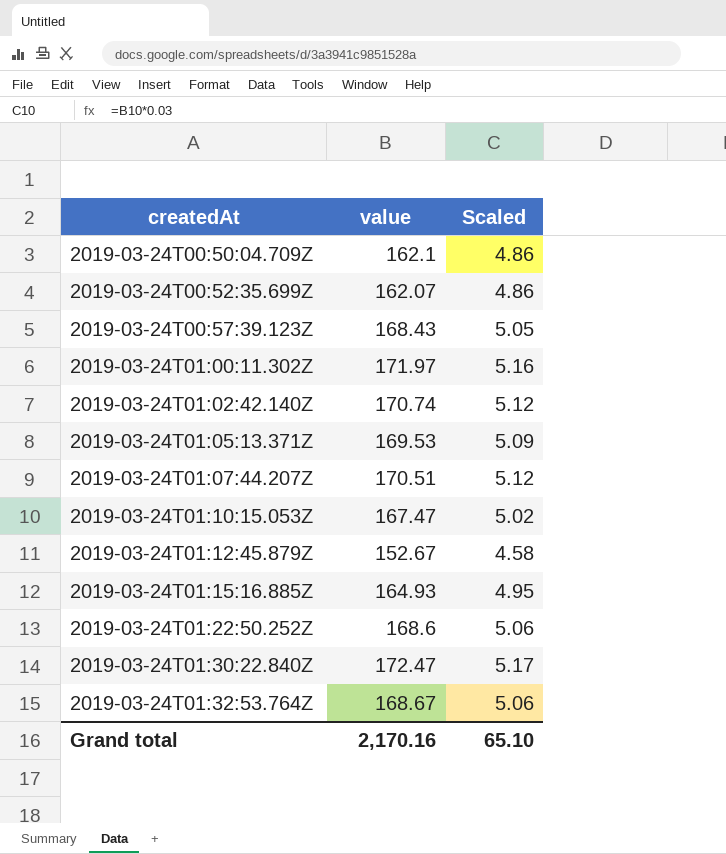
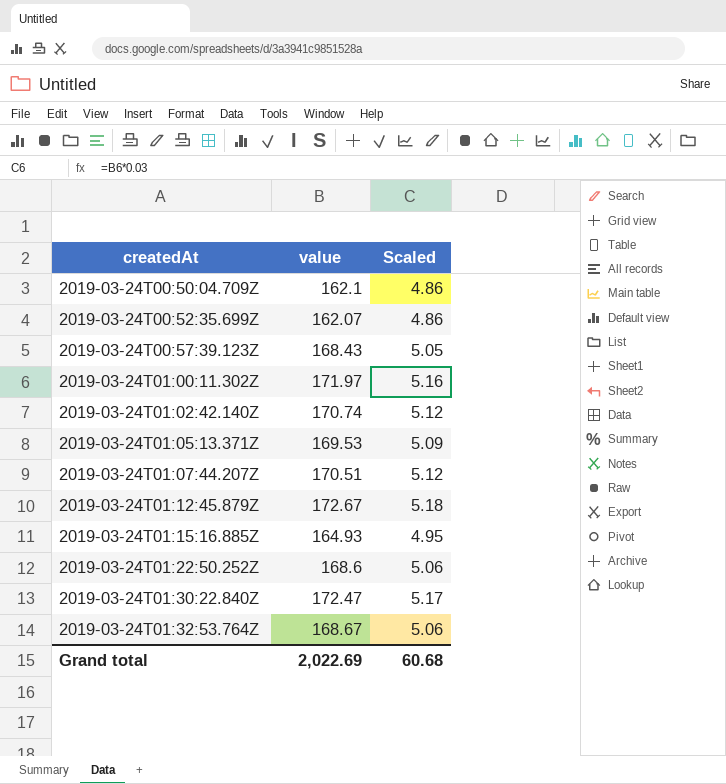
row 2019-03-24T01:10:15.053Z: 167.47 | 5.02 -> none
2019-03-24T01:12:45.879Z | value: 152.67 -> 172.67
2019-03-24T01:12:45.879Z | Scaled: 4.58 -> 5.18
Grand total | value: 2,170.16 -> 2,022.69
Grand total | Scaled: 65.10 -> 60.68

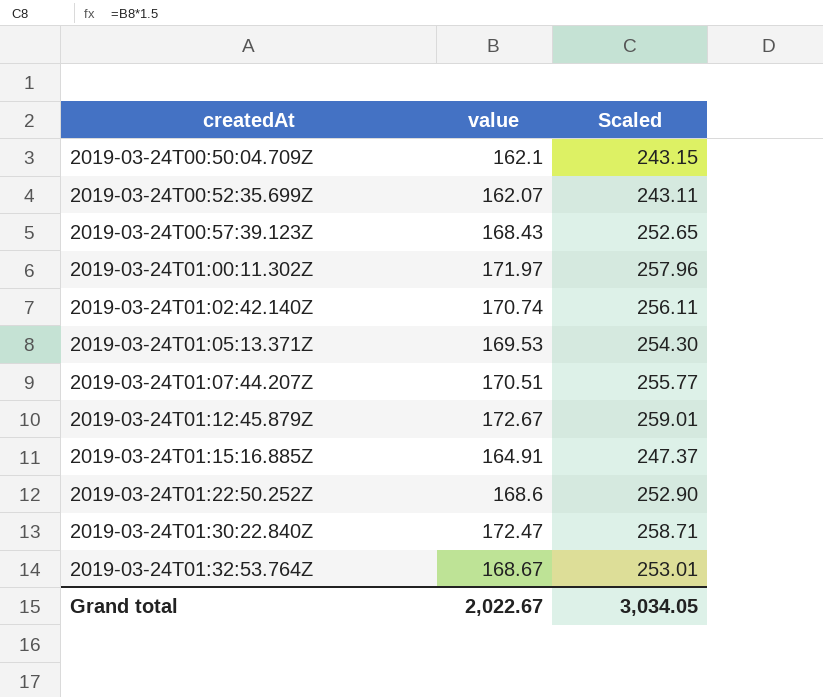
column Scaled | formula: [value] * 0.03 -> [value] * 1.5
2019-03-24T01:15:16.885Z | value: 164.93 -> 164.91
Grand total | value: 2,022.69 -> 2,022.67
Grand total | Scaled: 60.68 -> 3,034.05

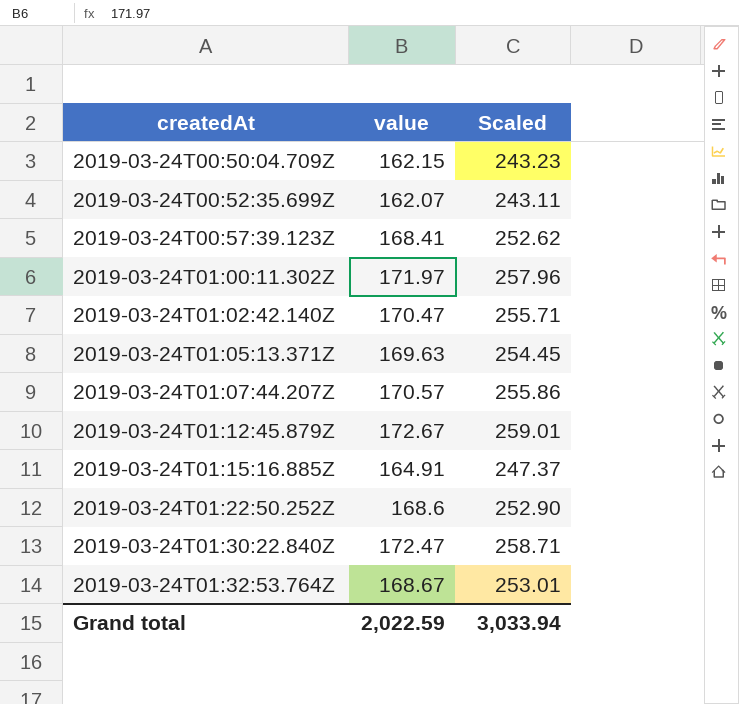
2019-03-24T00:50:04.709Z | value: 162.1 -> 162.15
2019-03-24T00:50:04.709Z | Scaled: 243.15 -> 243.23
2019-03-24T00:57:39.123Z | value: 168.43 -> 168.41
2019-03-24T00:57:39.123Z | Scaled: 252.65 -> 252.62
2019-03-24T01:02:42.140Z | value: 170.74 -> 170.47
2019-03-24T01:02:42.140Z | Scaled: 256.11 -> 255.71
2019-03-24T01:05:13.371Z | value: 169.53 -> 169.63
2019-03-24T01:05:13.371Z | Scaled: 254.30 -> 254.45
2019-03-24T01:07:44.207Z | value: 170.51 -> 170.57
2019-03-24T01:07:44.207Z | Scaled: 255.77 -> 255.86
Grand total | value: 2,022.67 -> 2,022.59
Grand total | Scaled: 3,034.05 -> 3,033.94

